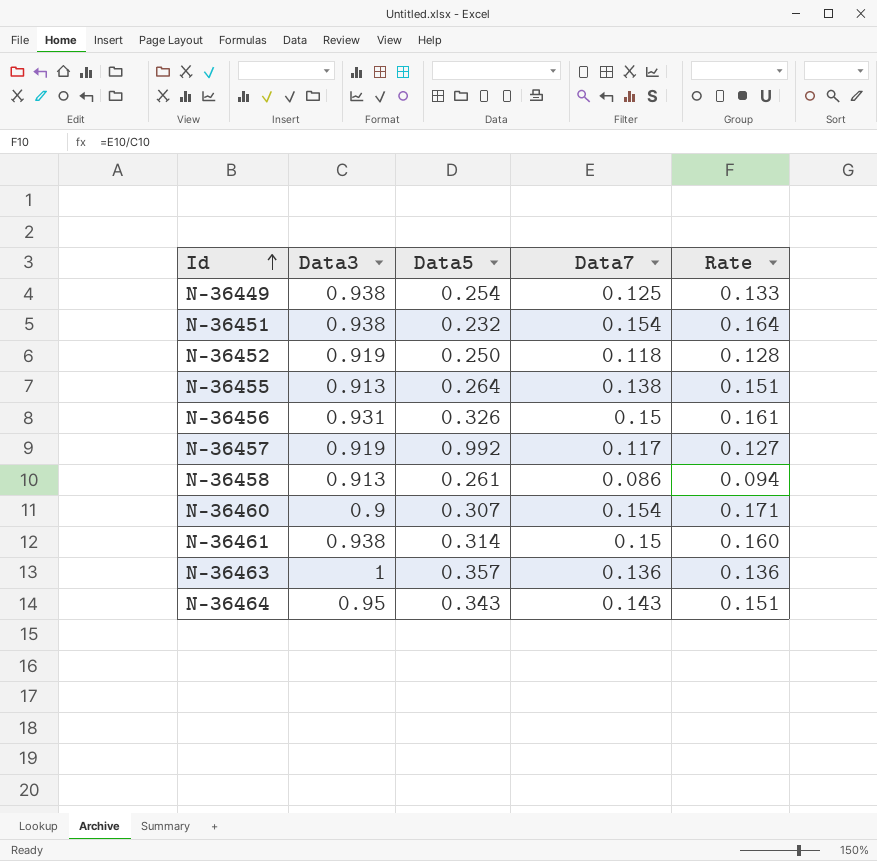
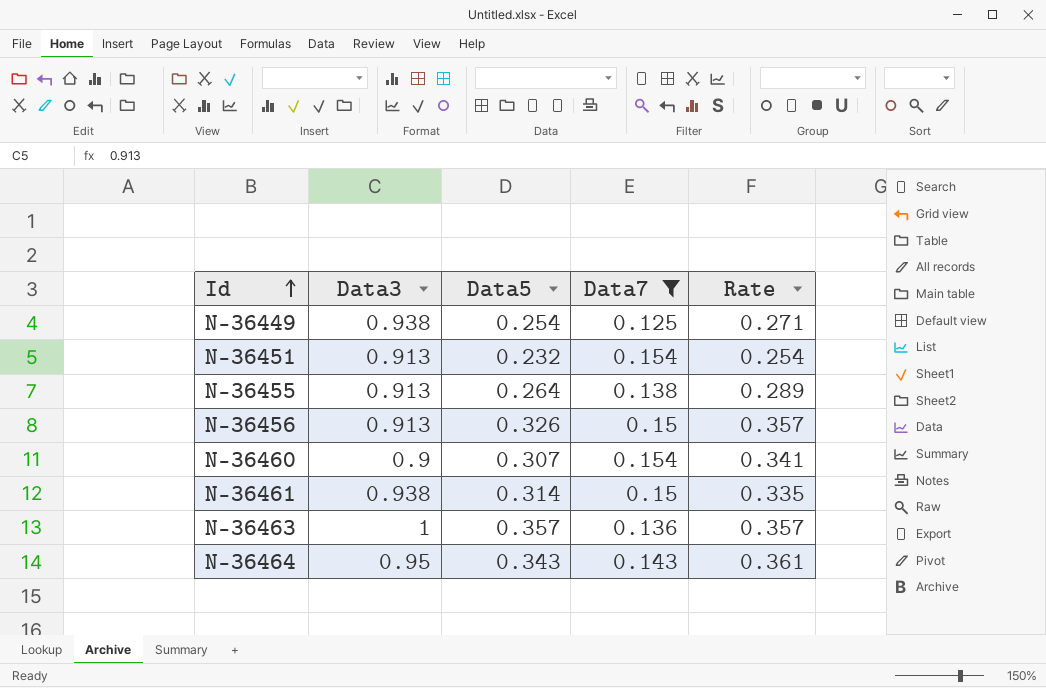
filter: none -> Data7 >= 0.125
column Rate | formula: [Data7] / [Data3] -> [Data5] / [Data3]
N-36451 | Data3: 0.938 -> 0.913
N-36456 | Data3: 0.931 -> 0.913

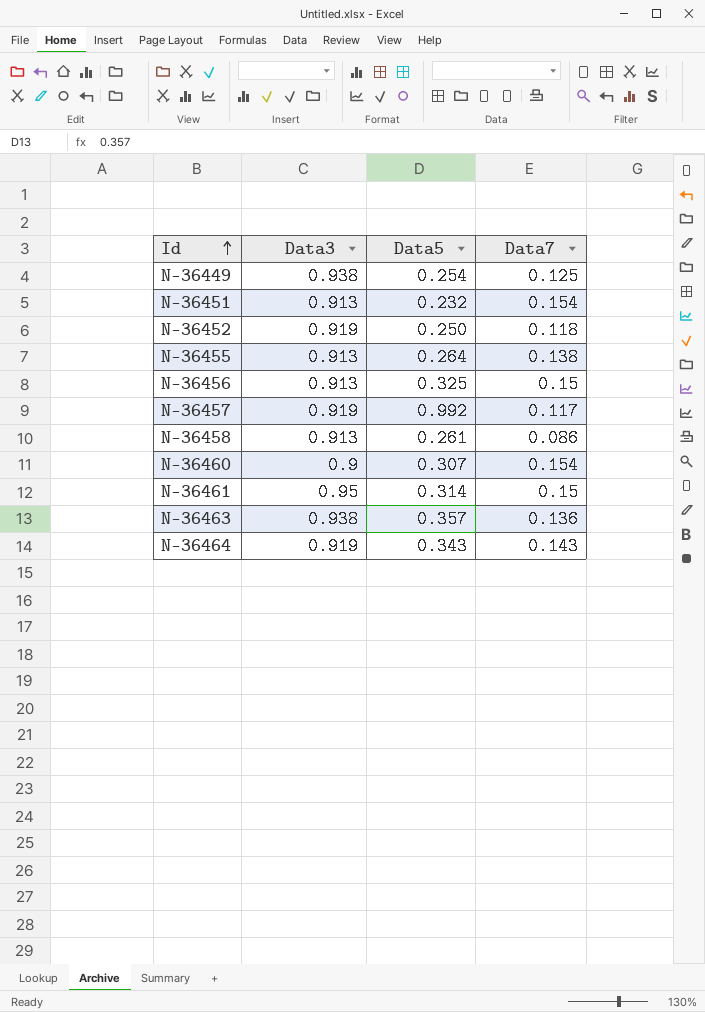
filter: Data7 >= 0.125 -> none
column Rate | formula: [Data5] / [Data3] -> none
N-36456 | Data5: 0.326 -> 0.325
N-36461 | Data3: 0.938 -> 0.95
N-36463 | Data3: 1 -> 0.938
N-36464 | Data3: 0.95 -> 0.919

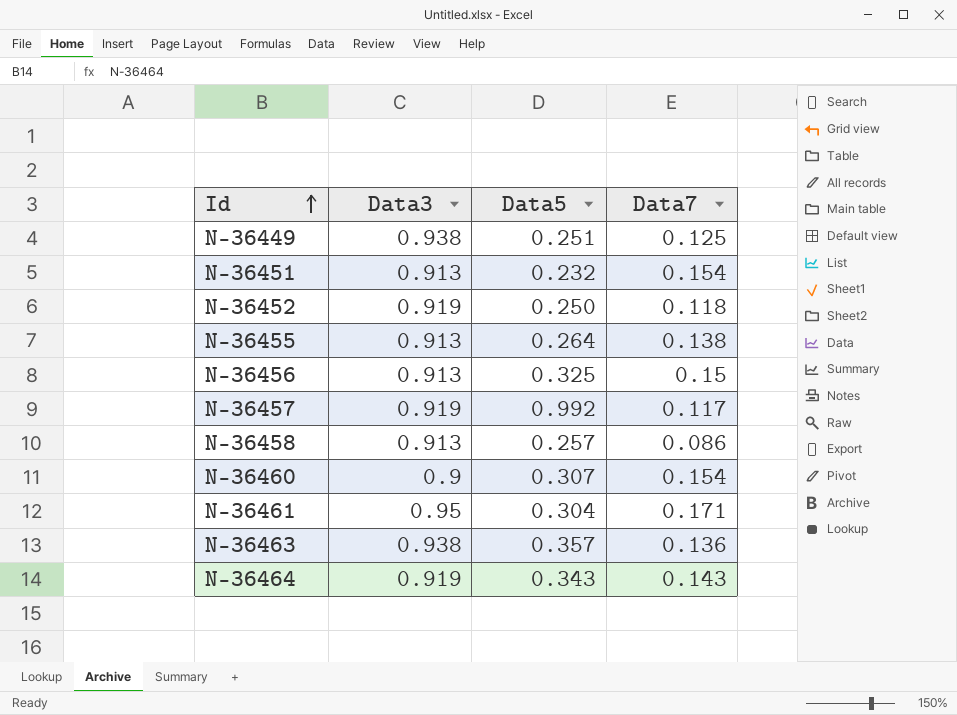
N-36449 | Data5: 0.254 -> 0.251
N-36458 | Data5: 0.261 -> 0.257
N-36461 | Data5: 0.314 -> 0.304
N-36461 | Data7: 0.15 -> 0.171

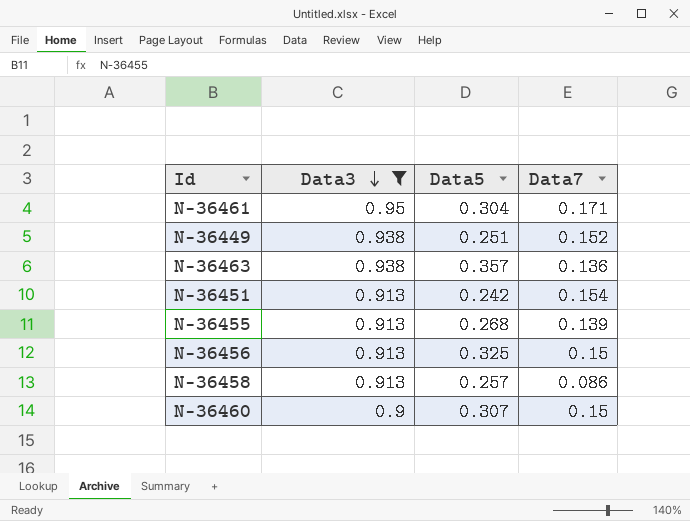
filter: none -> Data3 != 0.919
row order: Id ascending -> Data3 descending
N-36449 | Data7: 0.125 -> 0.152
N-36451 | Data5: 0.232 -> 0.242
N-36455 | Data5: 0.264 -> 0.268
N-36455 | Data7: 0.138 -> 0.139
N-36460 | Data7: 0.154 -> 0.15

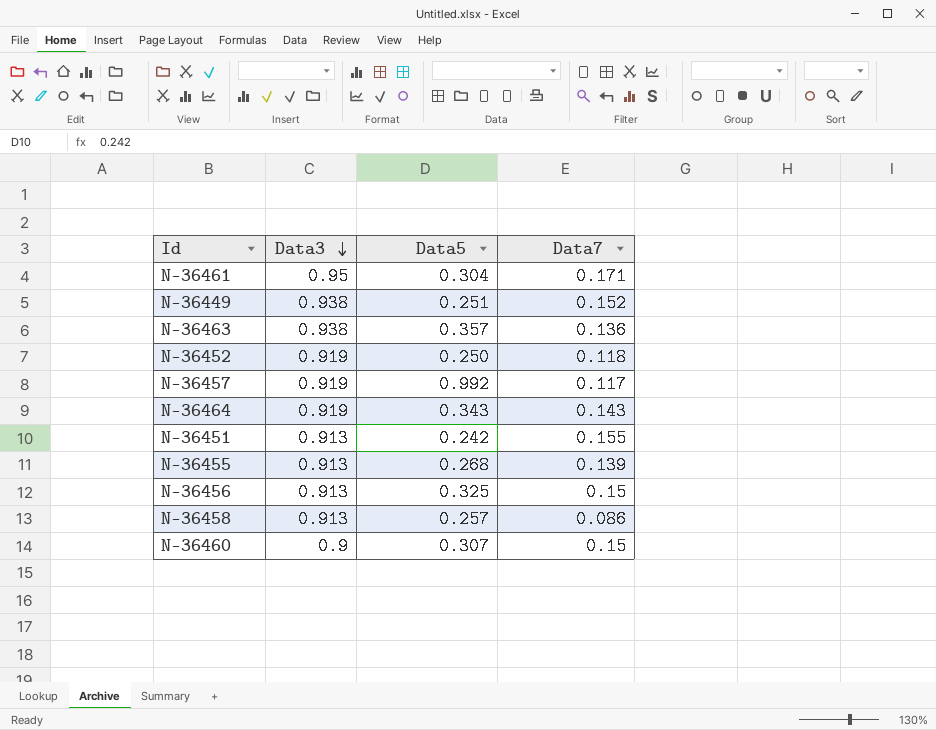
filter: Data3 != 0.919 -> none
N-36451 | Data7: 0.154 -> 0.155

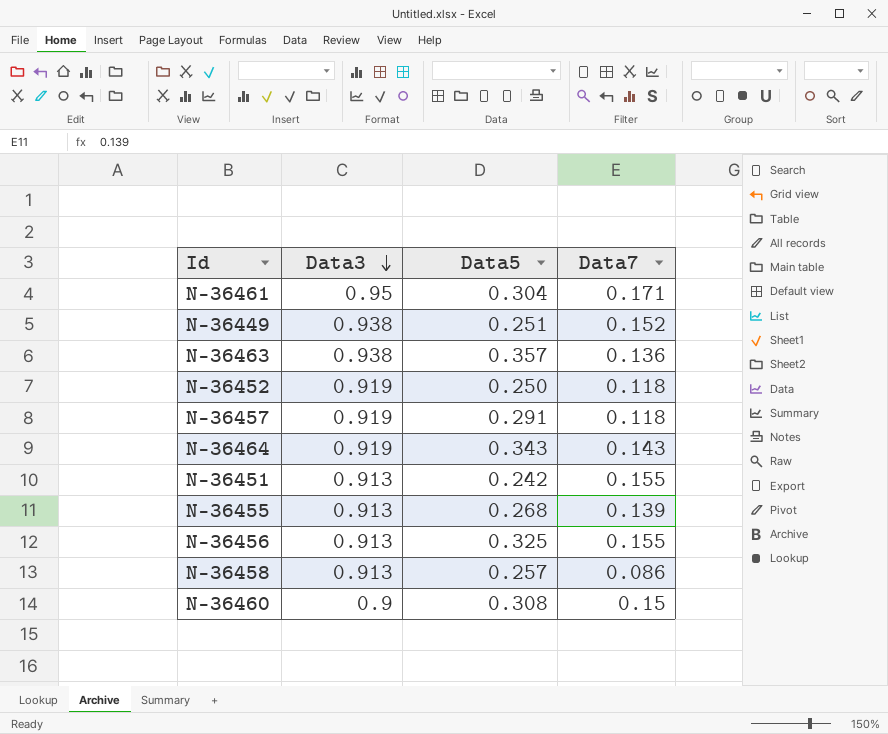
N-36457 | Data5: 0.992 -> 0.291
N-36457 | Data7: 0.117 -> 0.118
N-36456 | Data7: 0.15 -> 0.155
N-36460 | Data5: 0.307 -> 0.308

